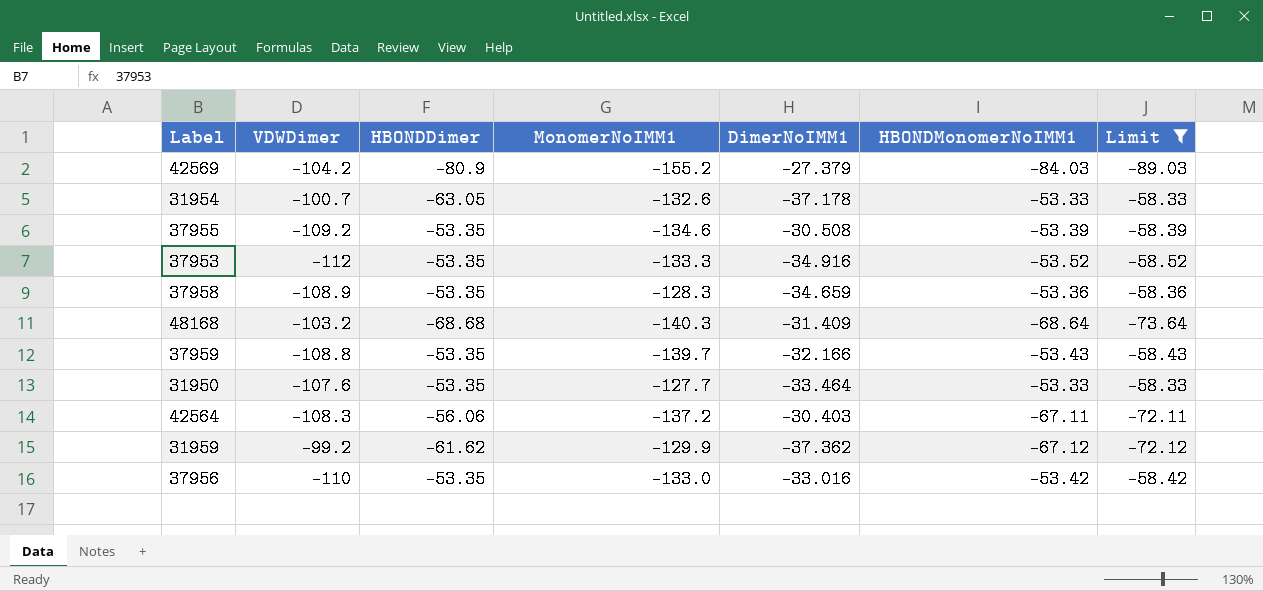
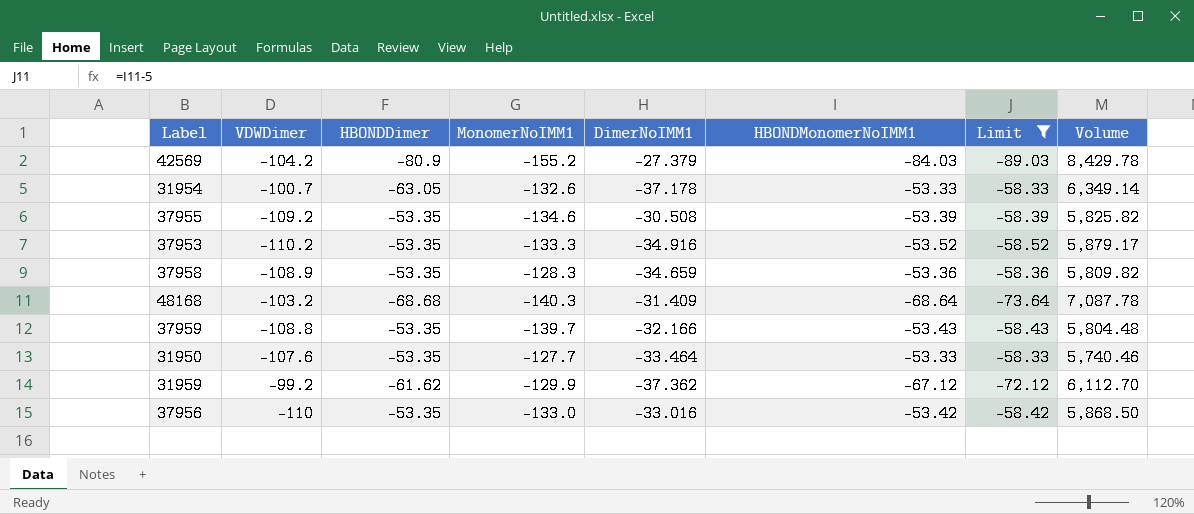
column Volume | formula: none -> [VDWDimer] * [HBONDDimer]
row 42564: -108.3 | -56.06 | -137.2 | -30.403 | -67.11 | -72.11 -> none
37953 | VDWDimer: -112 -> -110.2

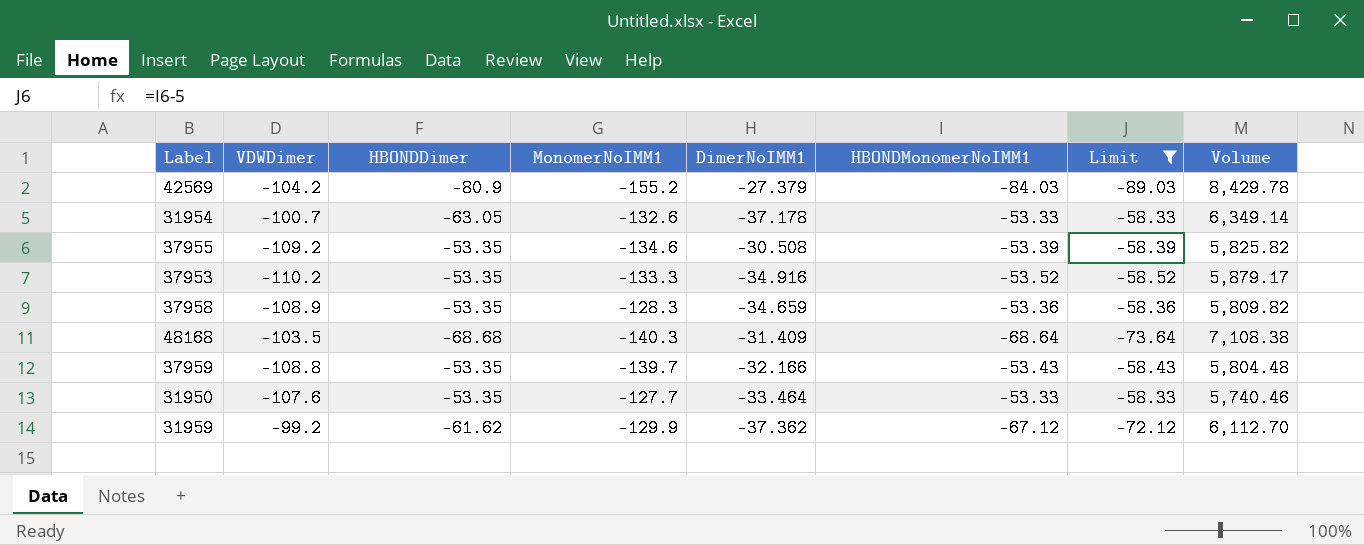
row 37956: -110 | -53.35 | -133.0 | -33.016 | -53.42 | -58.42 | 5,868.50 -> none
48168 | VDWDimer: -103.2 -> -103.5
48168 | Volume: 7,087.78 -> 7,108.38

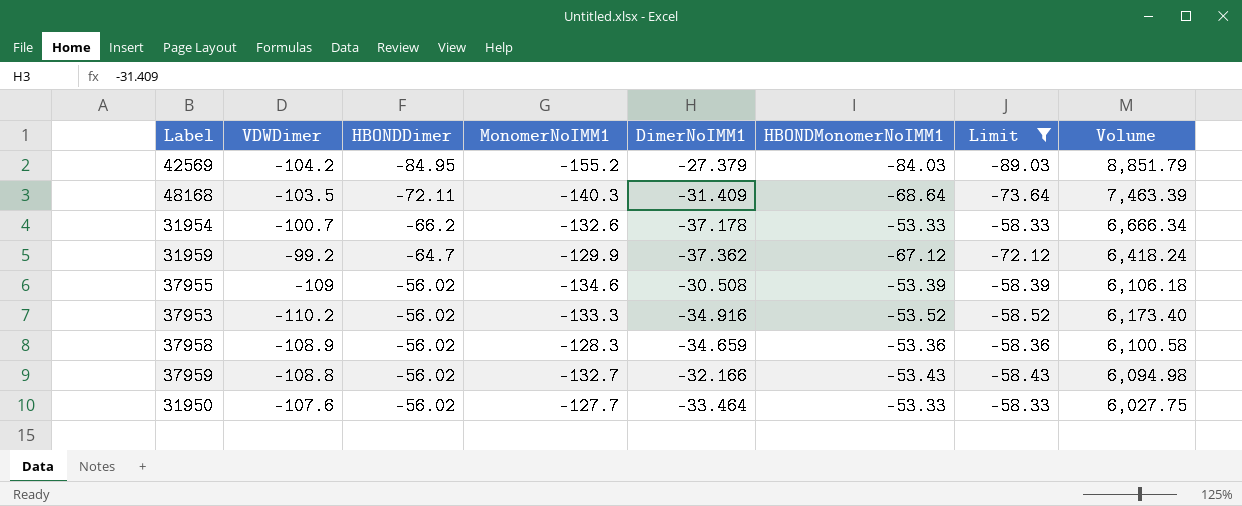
row order: none -> HBONDDimer ascending
42569 | HBONDDimer: -80.9 -> -84.95
42569 | Volume: 8,429.78 -> 8,851.79
48168 | HBONDDimer: -68.68 -> -72.11
48168 | Volume: 7,108.38 -> 7,463.39
31954 | HBONDDimer: -63.05 -> -66.2
31954 | Volume: 6,349.14 -> 6,666.34
31959 | HBONDDimer: -61.62 -> -64.7
31959 | Volume: 6,112.70 -> 6,418.24
37955 | VDWDimer: -109.2 -> -109
37955 | HBONDDimer: -53.35 -> -56.02
37955 | Volume: 5,825.82 -> 6,106.18
37953 | HBONDDimer: -53.35 -> -56.02
37953 | Volume: 5,879.17 -> 6,173.40
37958 | HBONDDimer: -53.35 -> -56.02
37958 | Volume: 5,809.82 -> 6,100.58
37959 | HBONDDimer: -53.35 -> -56.02
37959 | MonomerNoIMM1: -139.7 -> -132.7
37959 | Volume: 5,804.48 -> 6,094.98
31950 | HBONDDimer: -53.35 -> -56.02
31950 | Volume: 5,740.46 -> 6,027.75

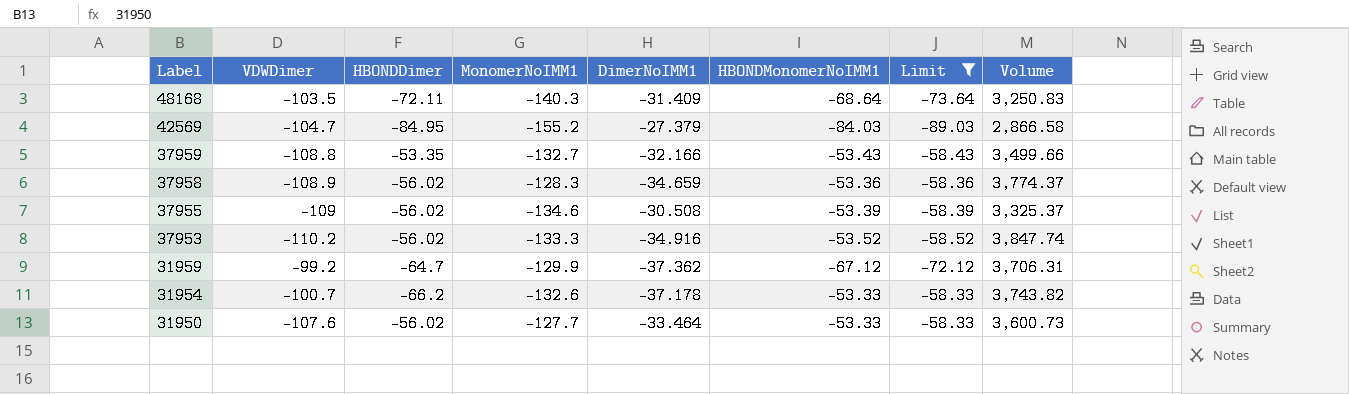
row order: HBONDDimer ascending -> Label descending
column Volume | formula: [VDWDimer] * [HBONDDimer] -> [VDWDimer] * [DimerNoIMM1]
42569 | VDWDimer: -104.2 -> -104.7
37959 | HBONDDimer: -56.02 -> -53.35

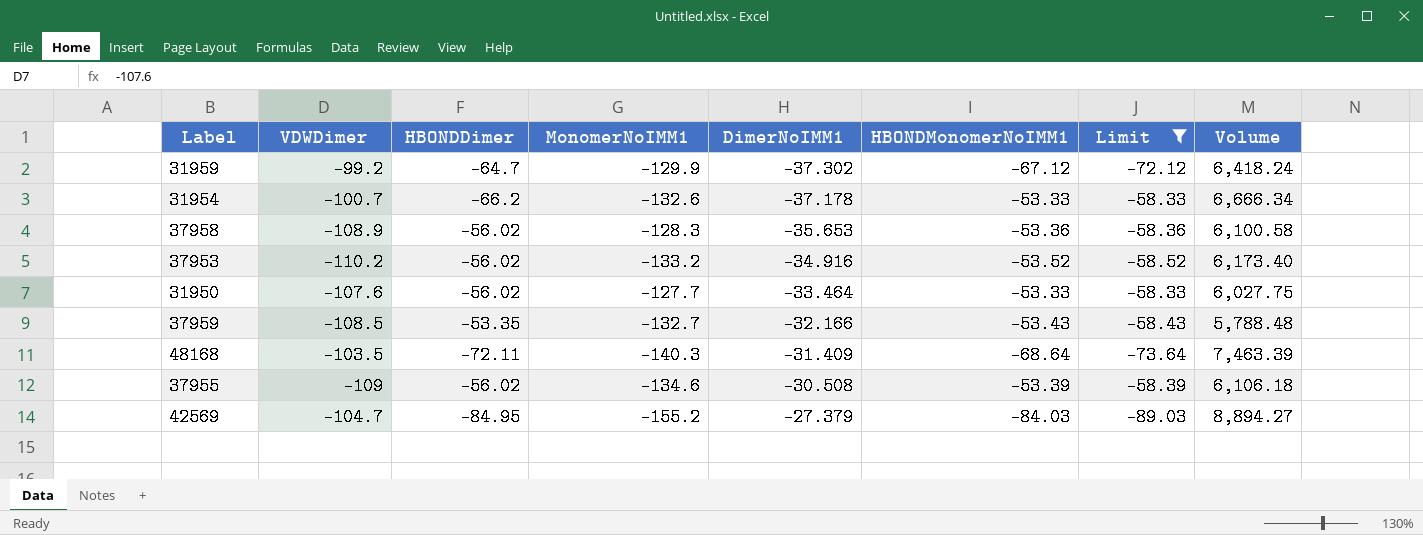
row order: Label descending -> DimerNoIMM1 ascending
column Volume | formula: [VDWDimer] * [DimerNoIMM1] -> [VDWDimer] * [HBONDDimer]
31959 | DimerNoIMM1: -37.362 -> -37.302
37958 | DimerNoIMM1: -34.659 -> -35.653
37953 | MonomerNoIMM1: -133.3 -> -133.2
37959 | VDWDimer: -108.8 -> -108.5

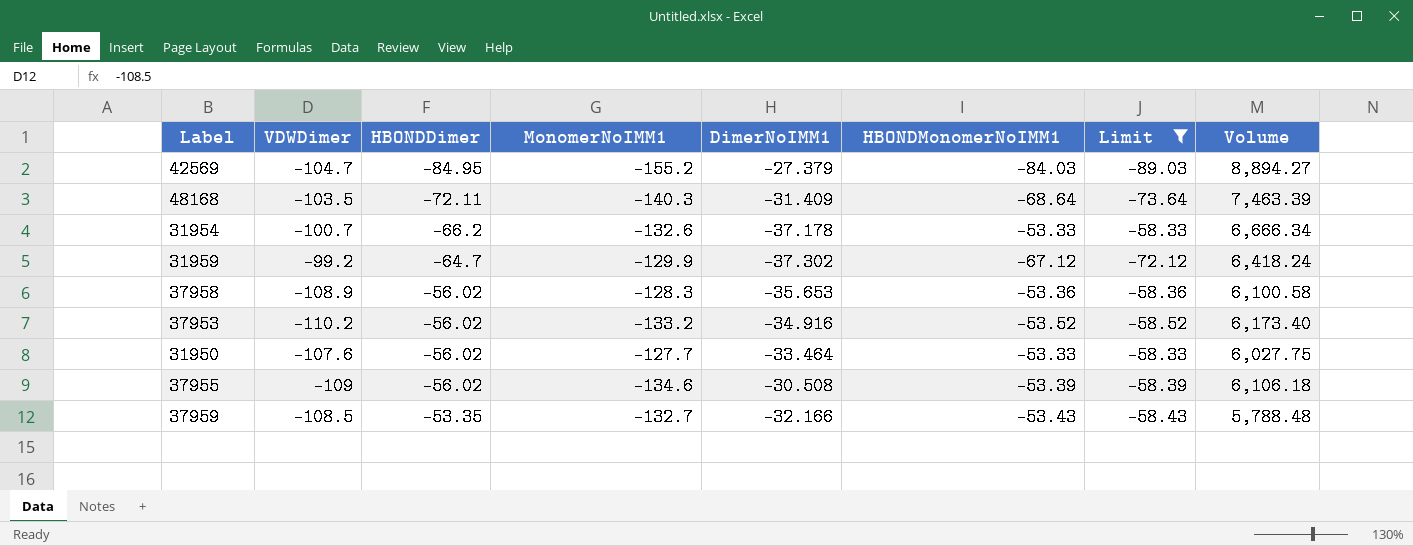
row order: DimerNoIMM1 ascending -> HBONDDimer ascending

